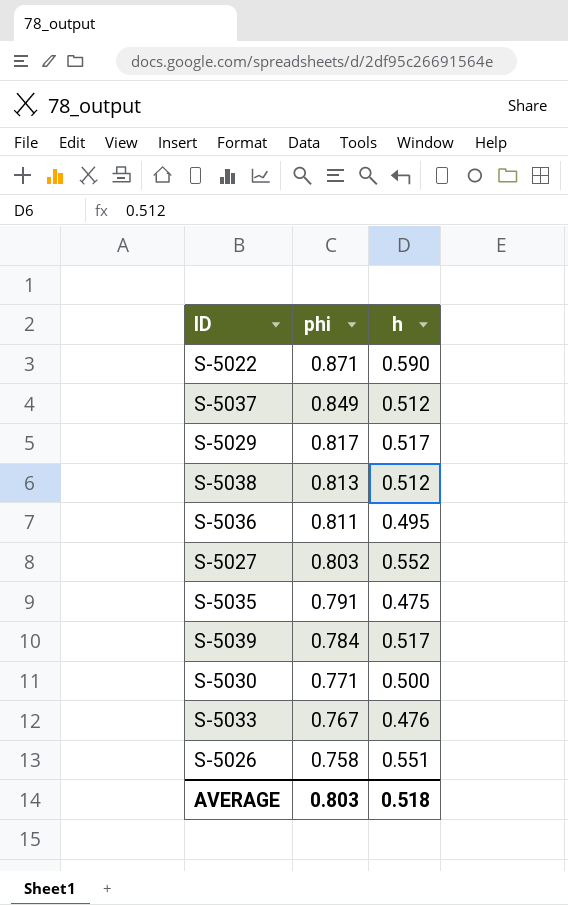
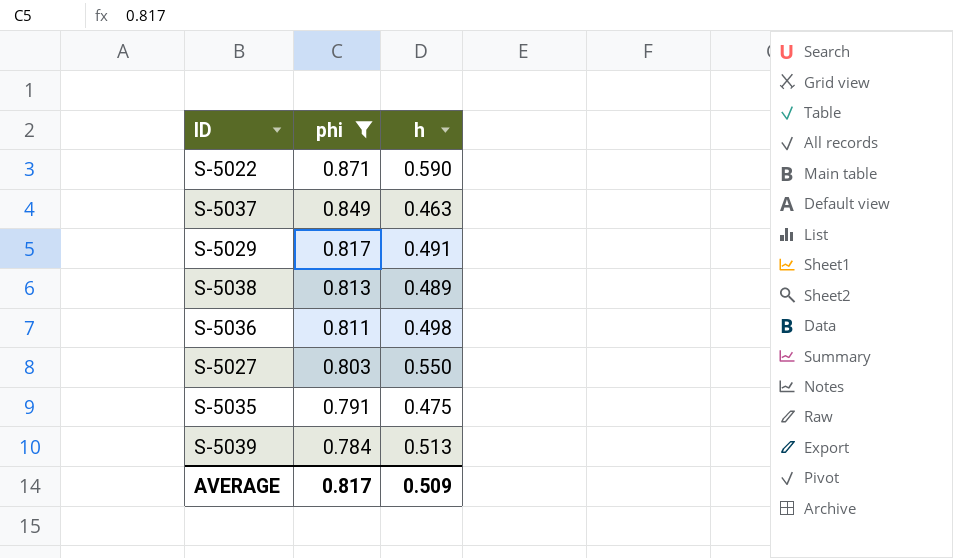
filter: none -> phi >= 0.784
S-5037 | h: 0.512 -> 0.463
S-5029 | h: 0.517 -> 0.491
S-5038 | h: 0.512 -> 0.489
S-5036 | h: 0.495 -> 0.498
S-5027 | h: 0.552 -> 0.550
S-5039 | h: 0.517 -> 0.513
AVERAGE | phi: 0.803 -> 0.817
AVERAGE | h: 0.518 -> 0.509

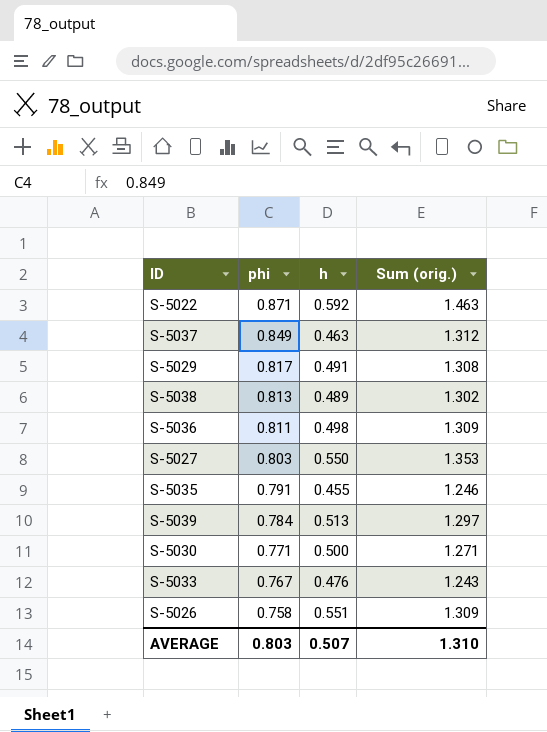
filter: phi >= 0.784 -> none
column Sum (orig.) | formula: none -> [phi] + [h]
S-5022 | h: 0.590 -> 0.592
S-5035 | h: 0.475 -> 0.455
AVERAGE | phi: 0.817 -> 0.803
AVERAGE | h: 0.509 -> 0.507

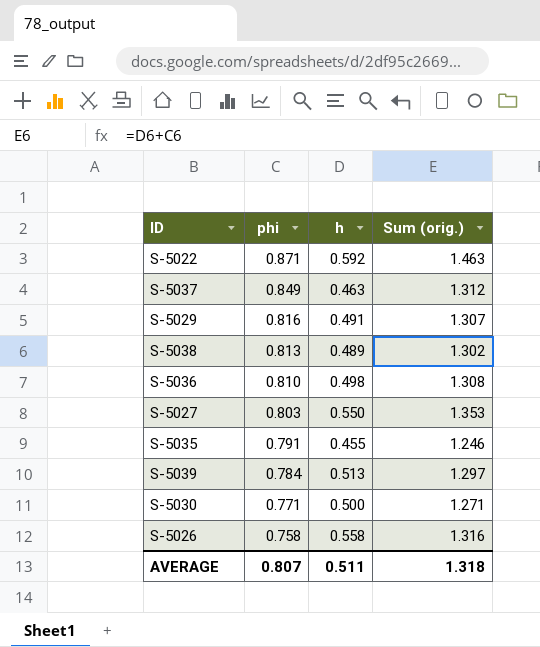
row S-5033: 0.767 | 0.476 | 1.243 -> none
S-5029 | phi: 0.817 -> 0.816
S-5029 | Sum (orig.): 1.308 -> 1.307
S-5036 | phi: 0.811 -> 0.810
S-5036 | Sum (orig.): 1.309 -> 1.308
S-5026 | h: 0.551 -> 0.558
S-5026 | Sum (orig.): 1.309 -> 1.316
AVERAGE | phi: 0.803 -> 0.807
AVERAGE | h: 0.507 -> 0.511
AVERAGE | Sum (orig.): 1.310 -> 1.318

